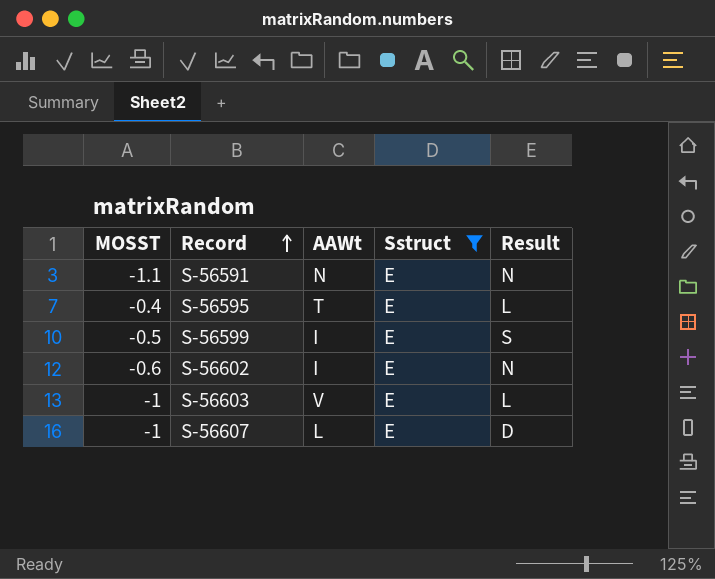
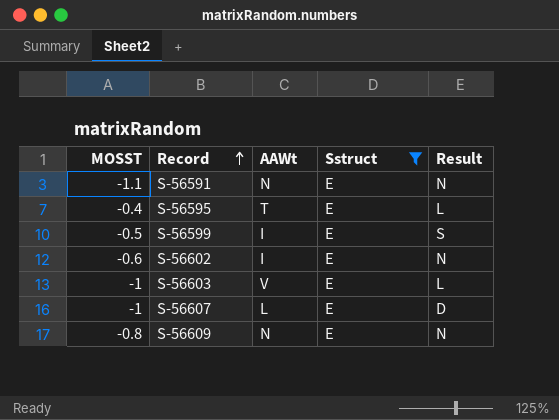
row S-56609: none -> -0.8 | N | E | N

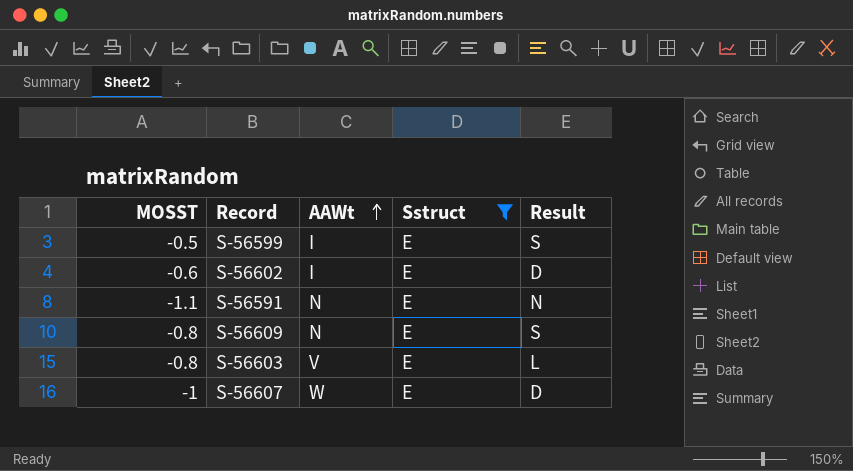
row order: Record ascending -> AAWt ascending
row S-56595: -0.4 | T | E | L -> none
S-56602 | Result: N -> D
S-56609 | Result: N -> S
S-56603 | MOSST: -1 -> -0.8
S-56607 | AAWt: L -> W

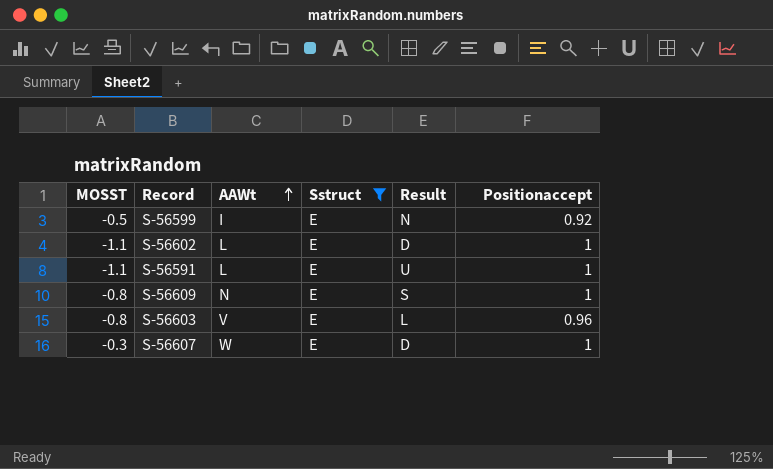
column Positionaccept | position: none -> 6
S-56599 | Result: S -> N
S-56602 | MOSST: -0.6 -> -1.1
S-56602 | AAWt: I -> L
S-56591 | AAWt: N -> L
S-56591 | Result: N -> U
S-56607 | MOSST: -1 -> -0.3

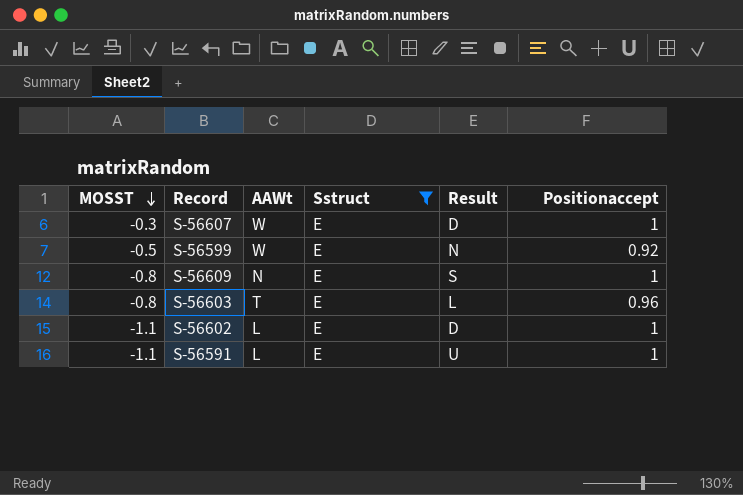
row order: AAWt ascending -> MOSST descending
S-56599 | AAWt: I -> W
S-56603 | AAWt: V -> T

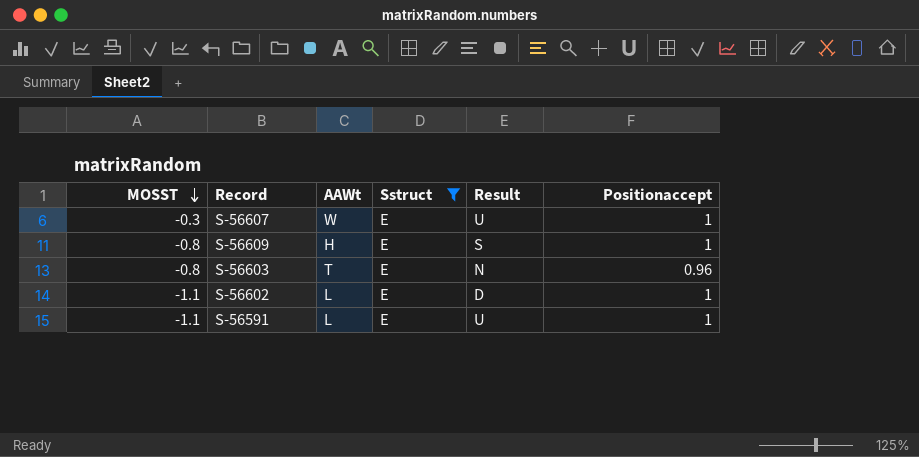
row S-56599: -0.5 | W | E | N | 0.92 -> none
S-56607 | Result: D -> U
S-56609 | AAWt: N -> H
S-56603 | Result: L -> N

